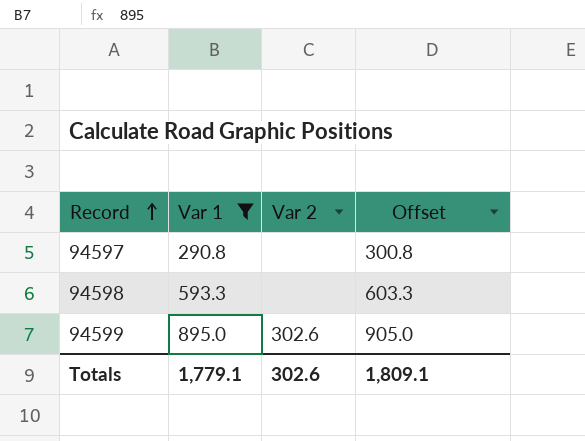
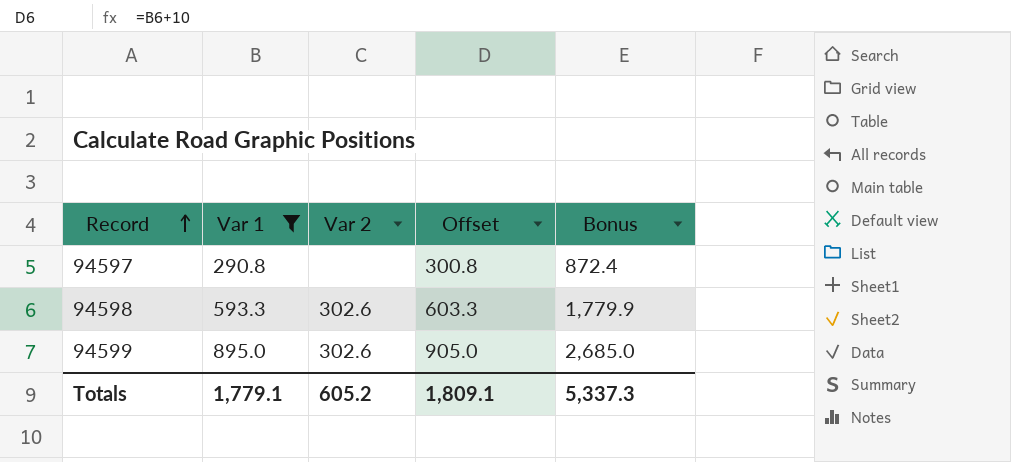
column Bonus | formula: none -> [Var 1] * 3
94598 | Var 2: none -> 302.6
Totals | Var 2: 302.6 -> 605.2

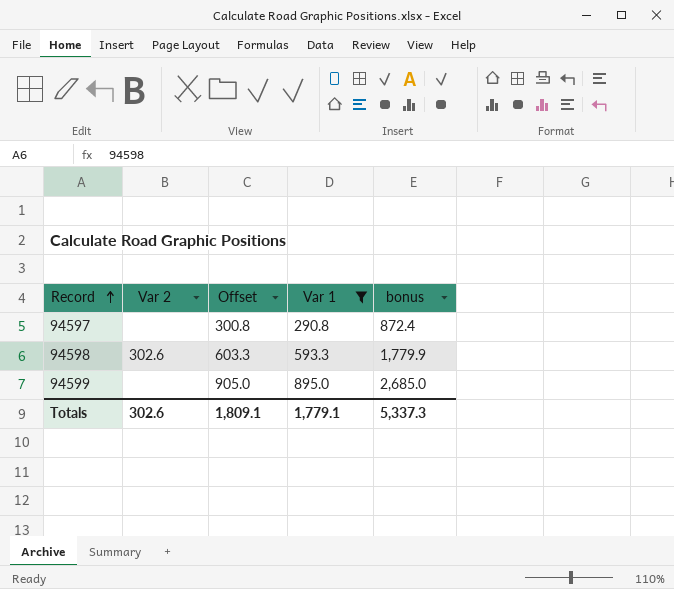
column Var 1 | position: 2 -> 4
column name: Bonus -> bonus
94599 | Var 2: 302.6 -> none
Totals | Var 2: 605.2 -> 302.6

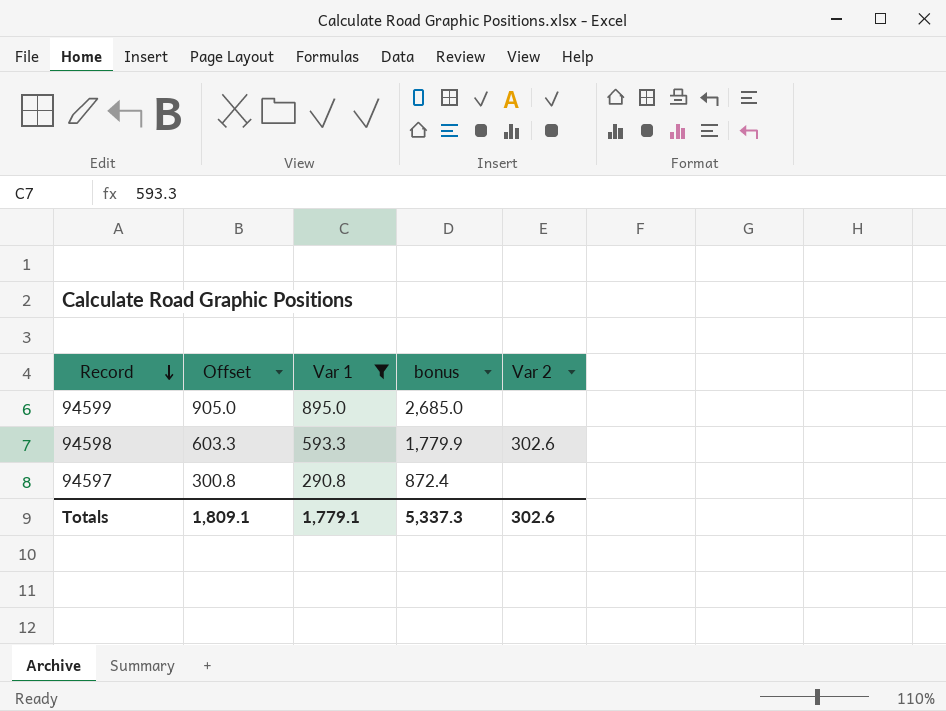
row order: Record ascending -> Record descending
column Var 2 | position: 2 -> 5

